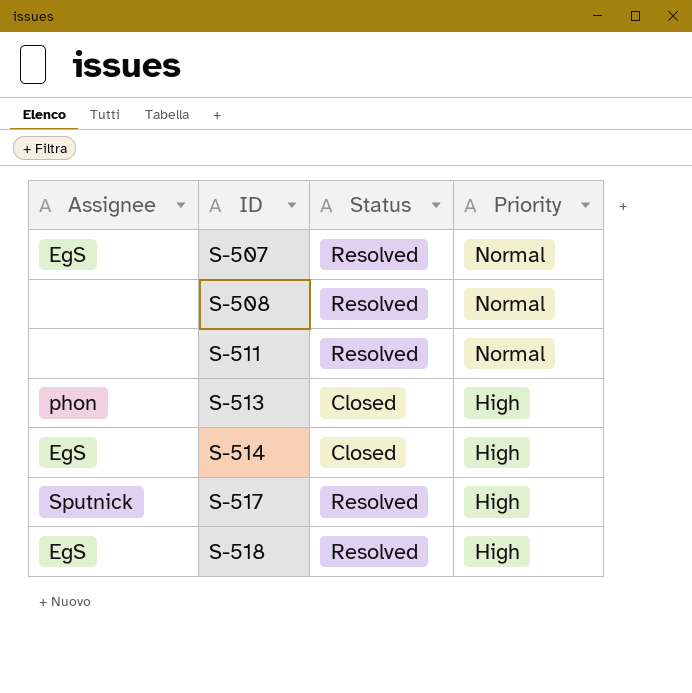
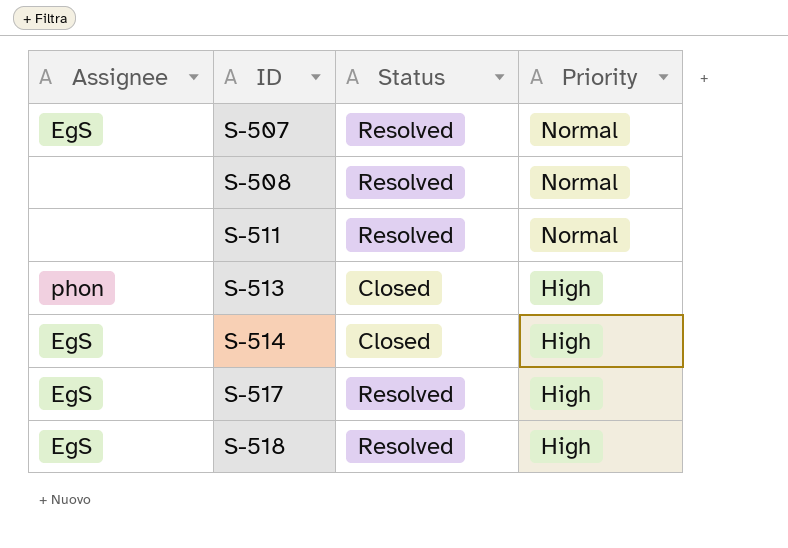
S-517 | Assignee: Sputnick -> EgS

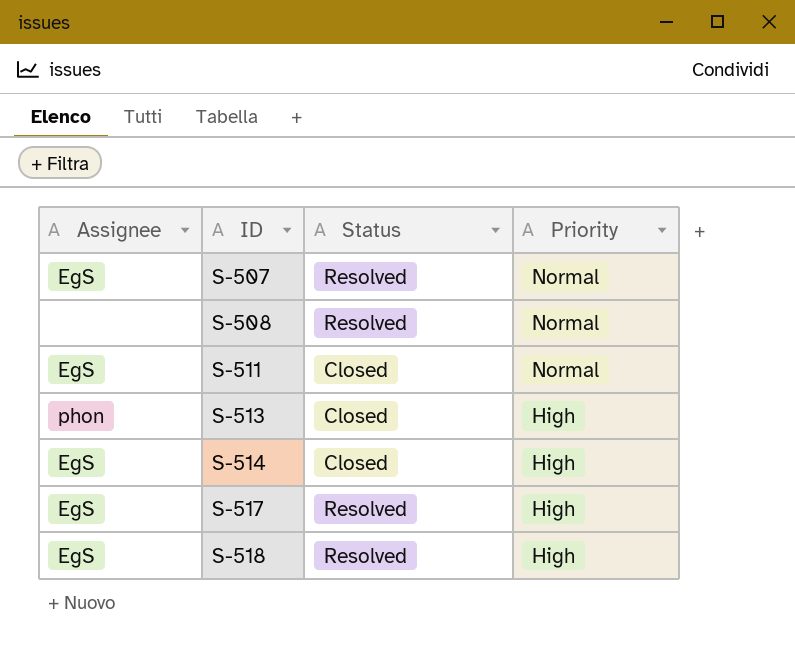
S-511 | Assignee: none -> EgS
S-511 | Status: Resolved -> Closed

